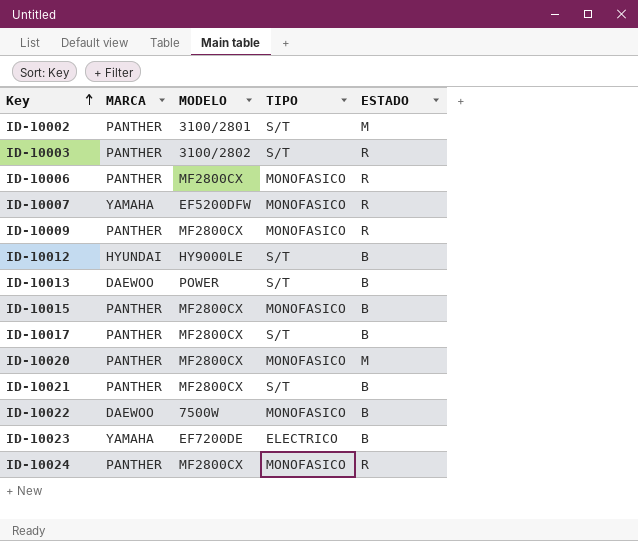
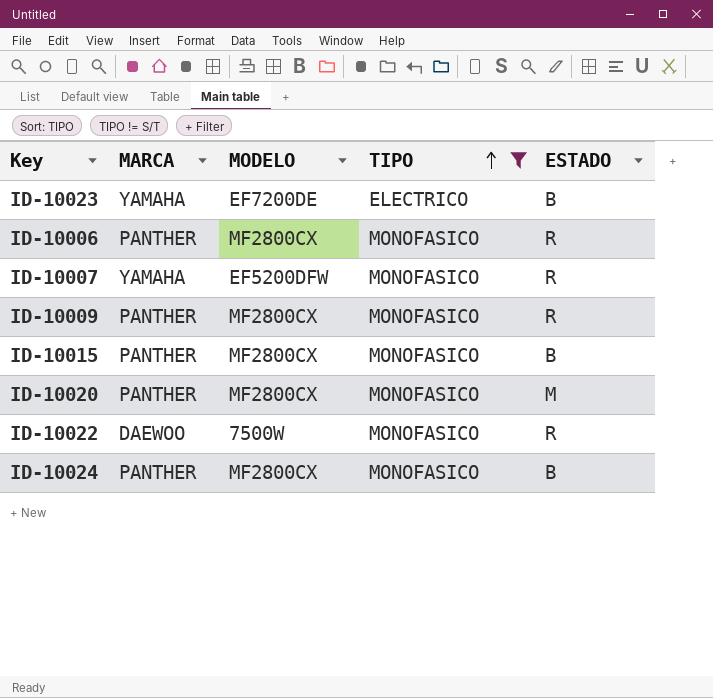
filter: none -> TIPO != S/T
row order: Key ascending -> TIPO ascending
ID-10022 | ESTADO: B -> R
ID-10024 | ESTADO: R -> B

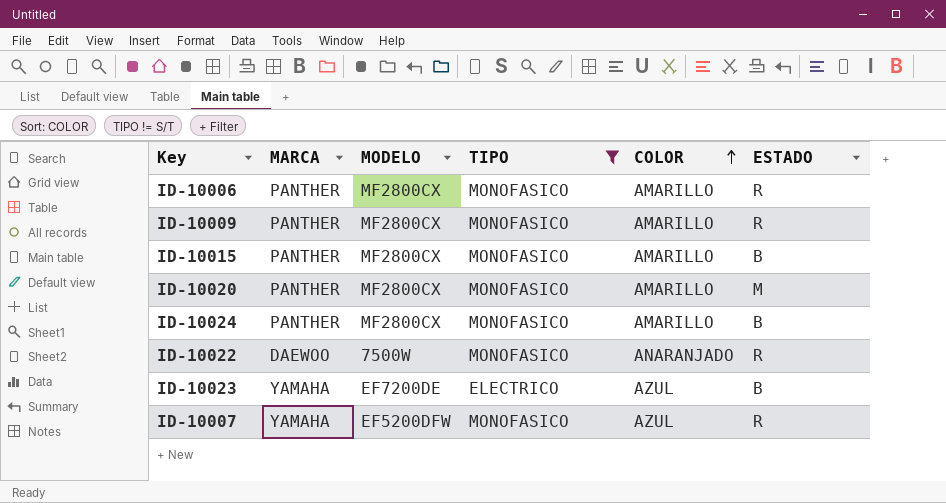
row order: TIPO ascending -> COLOR ascending
column COLOR | position: none -> 5

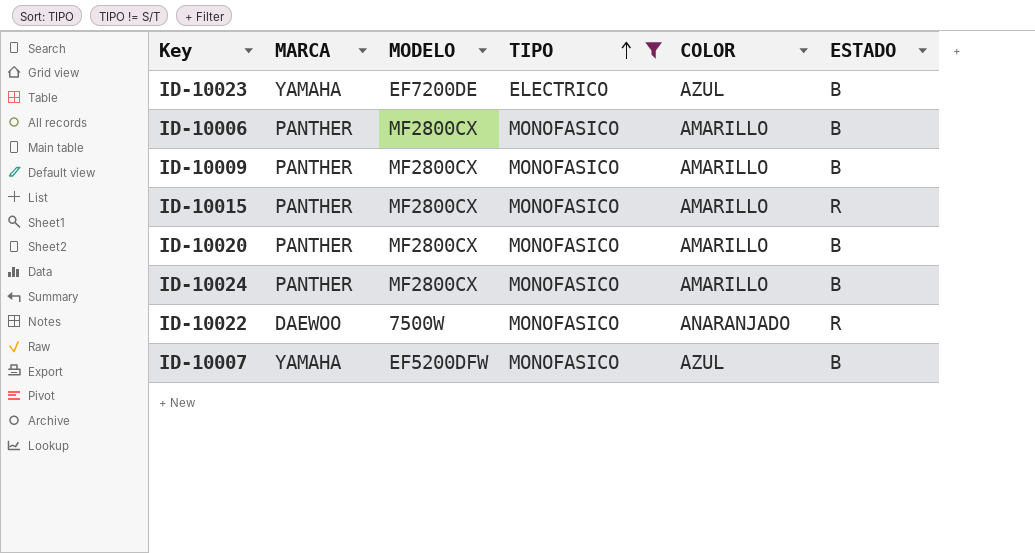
row order: COLOR ascending -> TIPO ascending
ID-10006 | ESTADO: R -> B
ID-10009 | ESTADO: R -> B
ID-10015 | ESTADO: B -> R
ID-10020 | ESTADO: M -> B
ID-10007 | ESTADO: R -> B

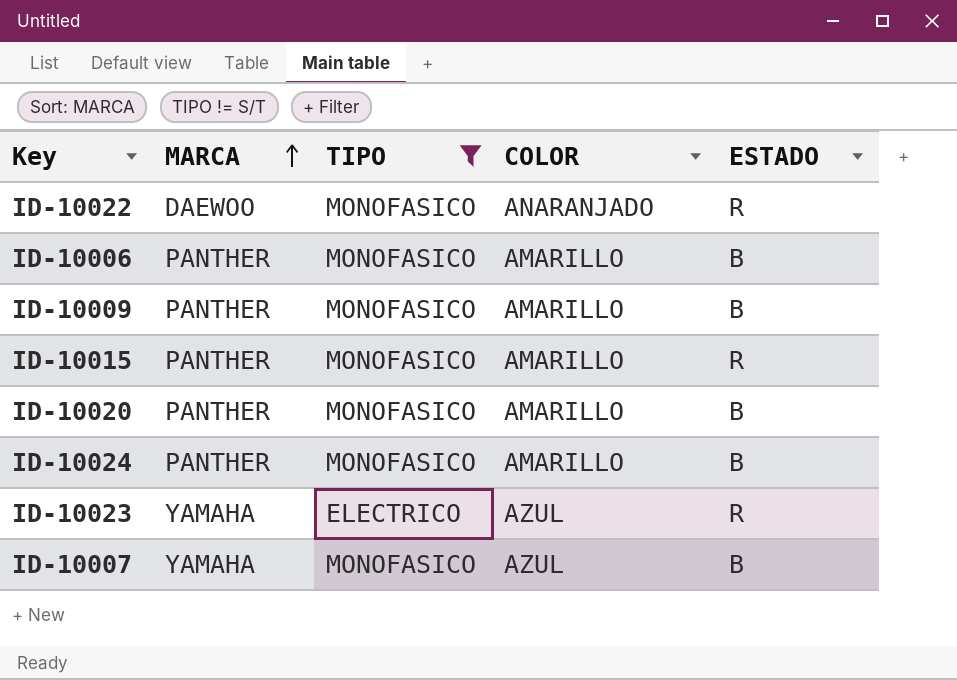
row order: TIPO ascending -> MARCA ascending
column MODELO | position: 3 -> none
ID-10023 | ESTADO: B -> R

